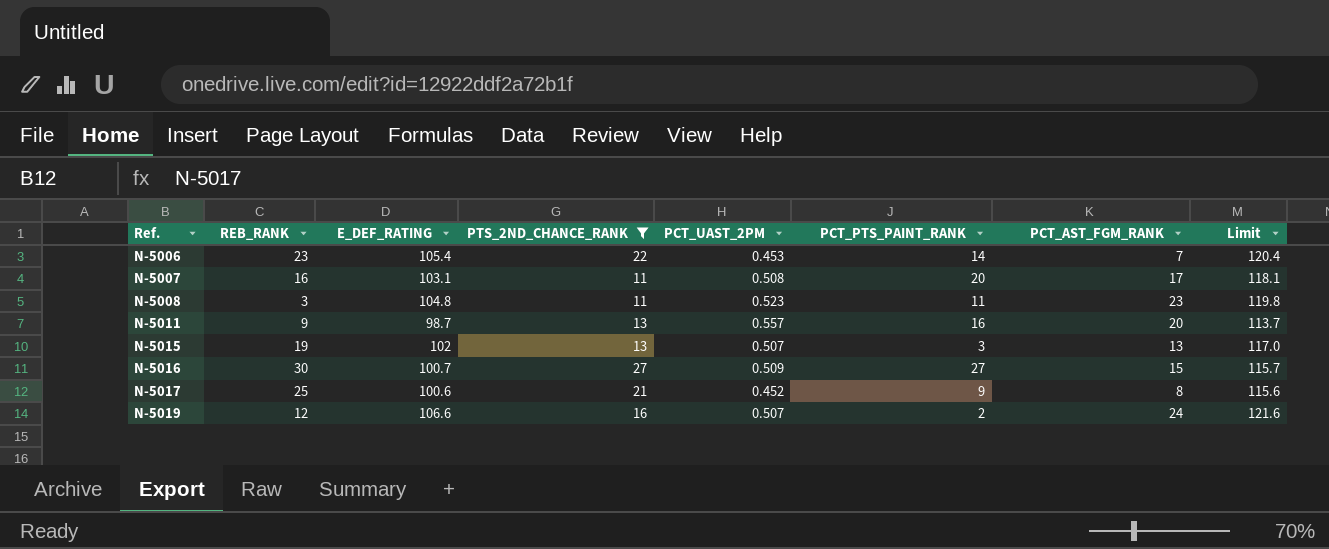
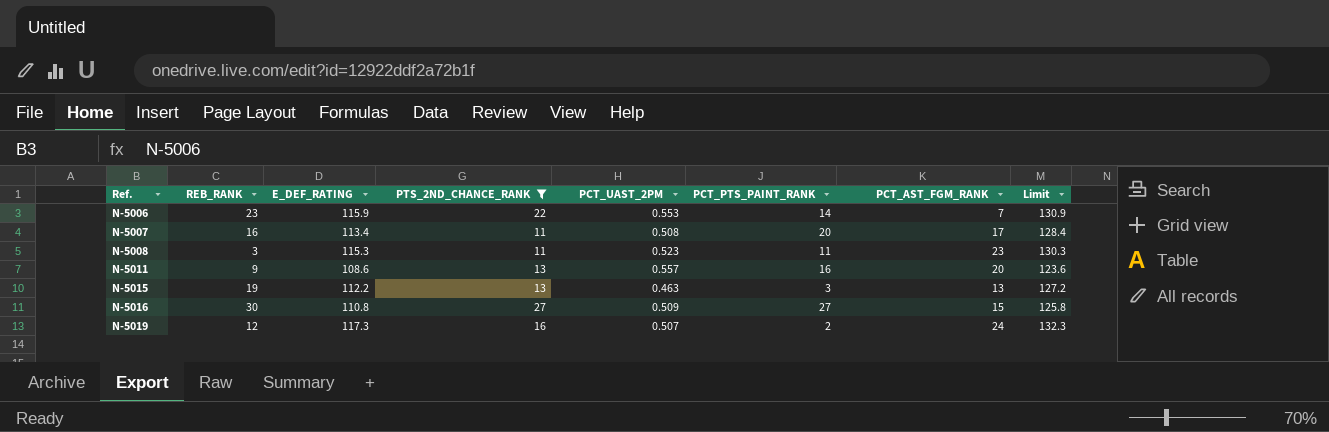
row N-5017: 25 | 100.6 | 21 | 0.452 | 9 | 8 | 115.6 -> none
N-5006 | E_DEF_RATING: 105.4 -> 115.9
N-5006 | PCT_UAST_2PM: 0.453 -> 0.553
N-5006 | Limit: 120.4 -> 130.9
N-5007 | E_DEF_RATING: 103.1 -> 113.4
N-5007 | Limit: 118.1 -> 128.4
N-5008 | E_DEF_RATING: 104.8 -> 115.3
N-5008 | Limit: 119.8 -> 130.3
N-5011 | E_DEF_RATING: 98.7 -> 108.6
N-5011 | Limit: 113.7 -> 123.6
N-5015 | E_DEF_RATING: 102 -> 112.2
N-5015 | PCT_UAST_2PM: 0.507 -> 0.463
N-5015 | Limit: 117.0 -> 127.2
N-5016 | E_DEF_RATING: 100.7 -> 110.8
N-5016 | Limit: 115.7 -> 125.8
N-5019 | E_DEF_RATING: 106.6 -> 117.3
N-5019 | Limit: 121.6 -> 132.3

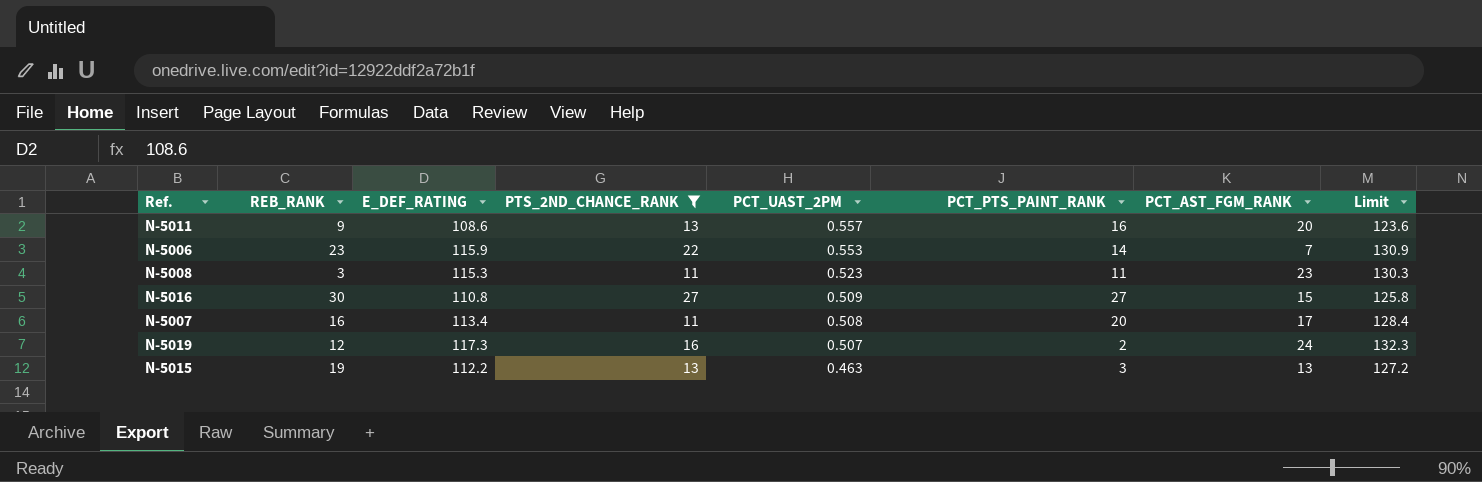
row order: Ref. ascending -> PCT_UAST_2PM descending

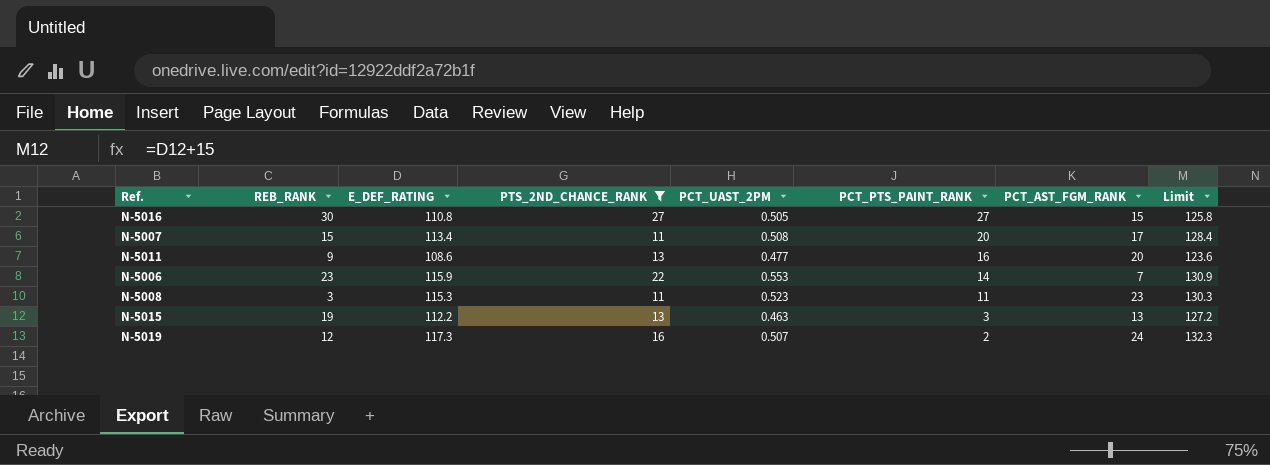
row order: PCT_UAST_2PM descending -> PCT_PTS_PAINT_RANK descending
N-5016 | PCT_UAST_2PM: 0.509 -> 0.505
N-5007 | REB_RANK: 16 -> 15
N-5011 | PCT_UAST_2PM: 0.557 -> 0.477

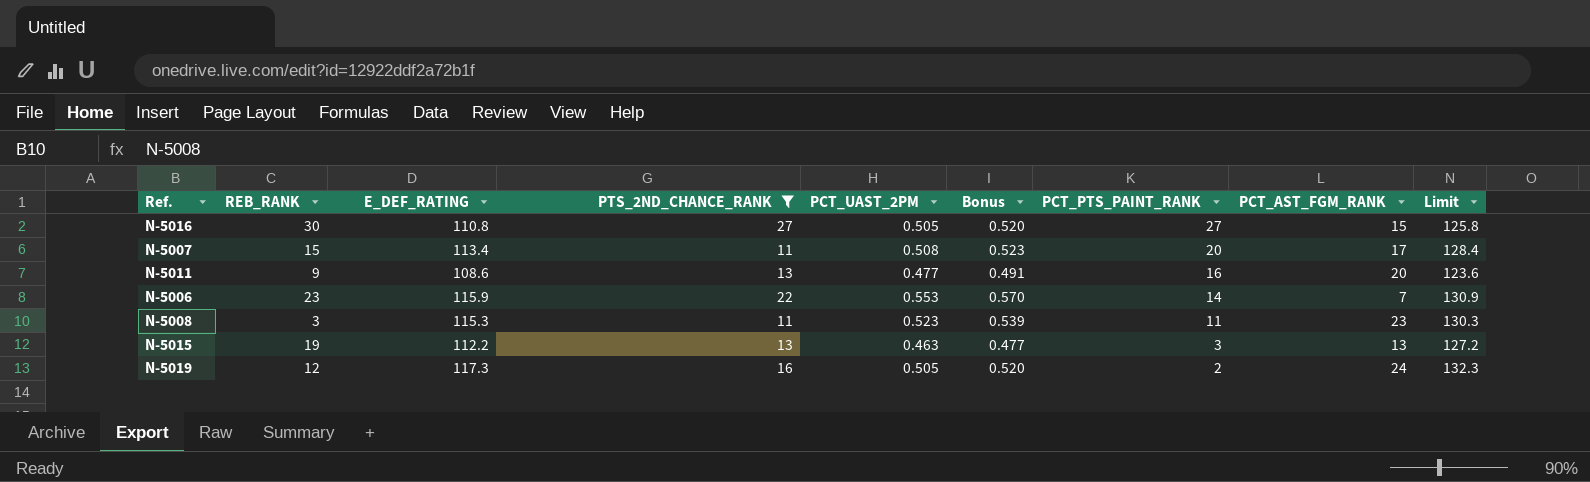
column Bonus | formula: none -> [PCT_UAST_2PM] * 1.03
N-5019 | PCT_UAST_2PM: 0.507 -> 0.505

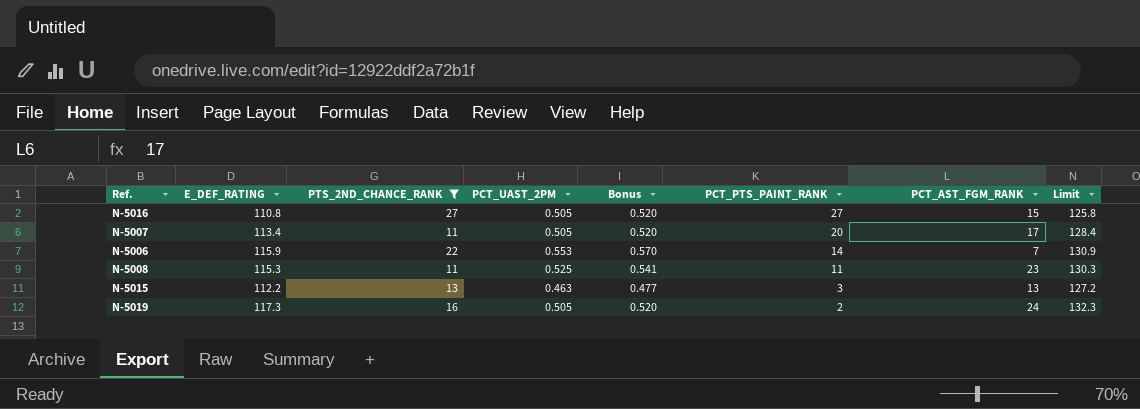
column REB_RANK | position: 2 -> none
row N-5011: 9 | 108.6 | 13 | 0.477 | 0.491 | 16 | 20 | 123.6 -> none
N-5007 | PCT_UAST_2PM: 0.508 -> 0.505
N-5007 | Bonus: 0.523 -> 0.520
N-5008 | PCT_UAST_2PM: 0.523 -> 0.525
N-5008 | Bonus: 0.539 -> 0.541

